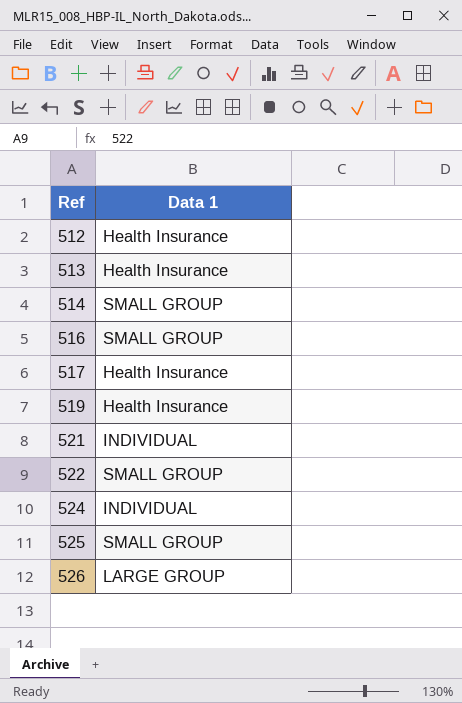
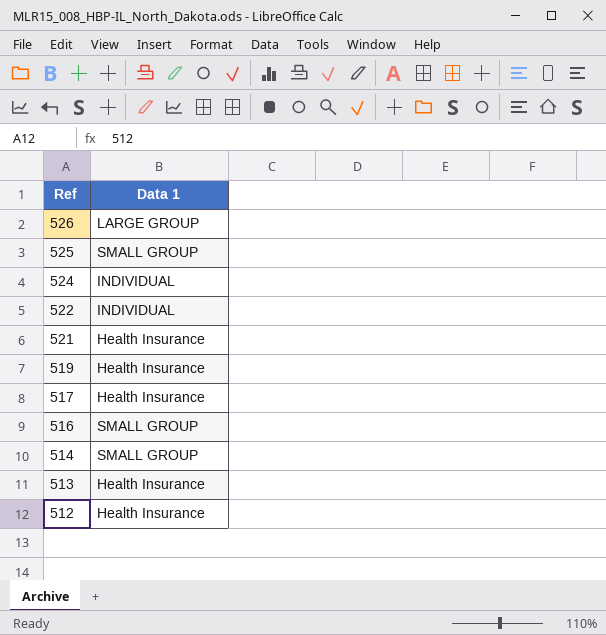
row order: Ref ascending -> Ref descending
522 | Data 1: SMALL GROUP -> INDIVIDUAL
521 | Data 1: INDIVIDUAL -> Health Insurance

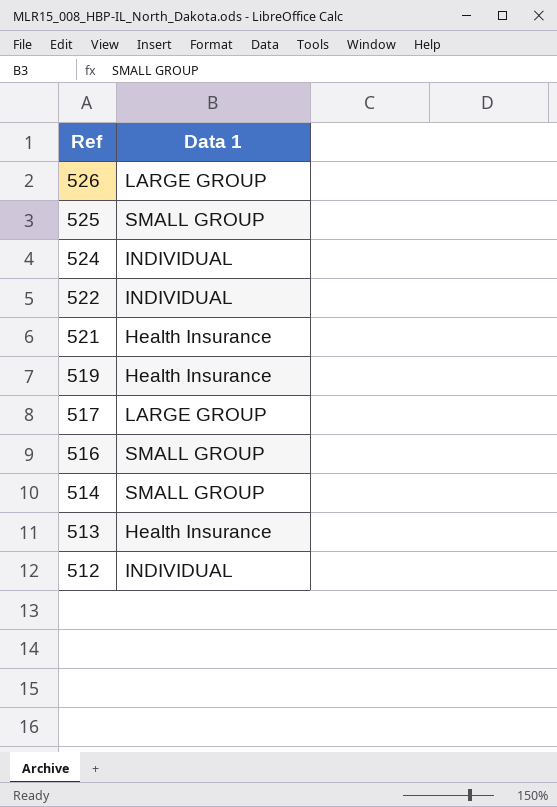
517 | Data 1: Health Insurance -> LARGE GROUP
512 | Data 1: Health Insurance -> INDIVIDUAL

